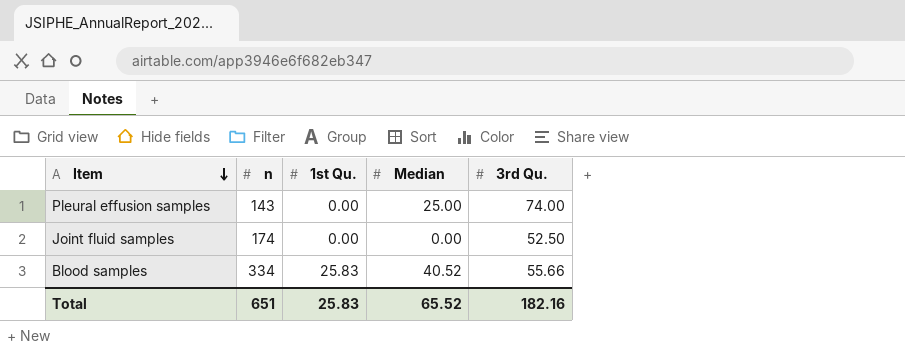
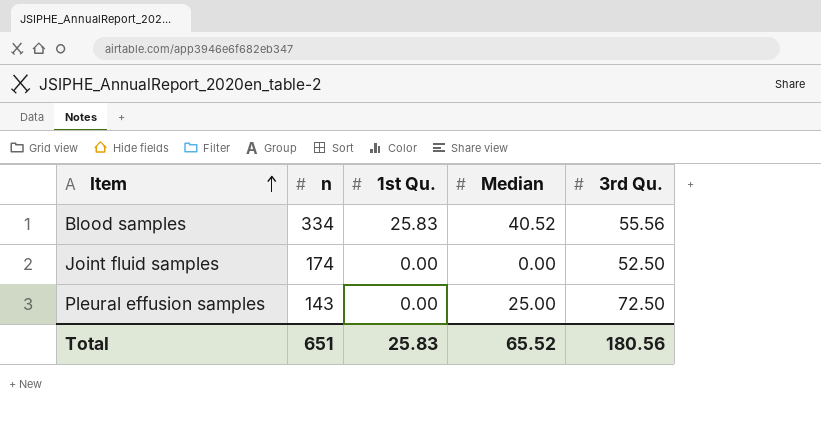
row order: Item descending -> Item ascending
Blood samples | 3rd Qu.: 55.66 -> 55.56
Pleural effusion samples | 3rd Qu.: 74.00 -> 72.50
Total | 3rd Qu.: 182.16 -> 180.56

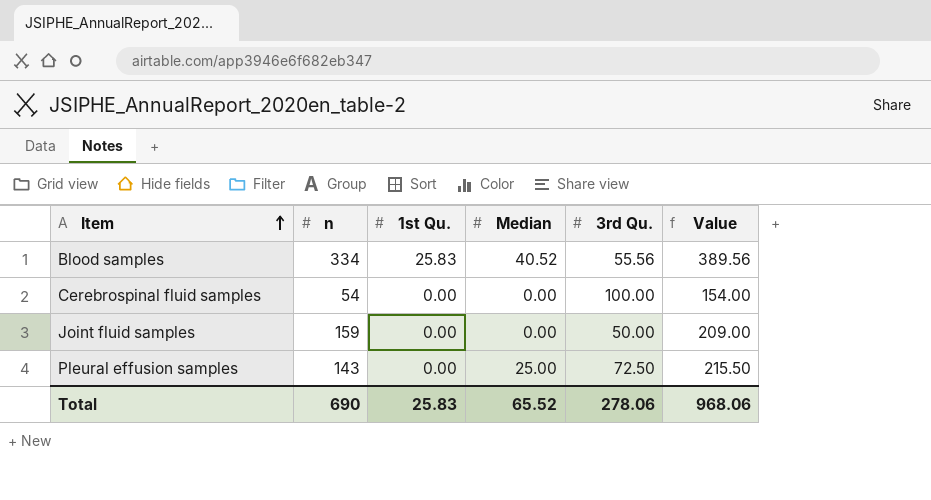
column Value | formula: none -> [n] + [3rd Qu.]
row Cerebrospinal fluid samples: none -> 54 | 0.00 | 0.00 | 100.00 | 154.00
Joint fluid samples | n: 174 -> 159
Joint fluid samples | 3rd Qu.: 52.50 -> 50.00
Total | n: 651 -> 690
Total | 3rd Qu.: 180.56 -> 278.06

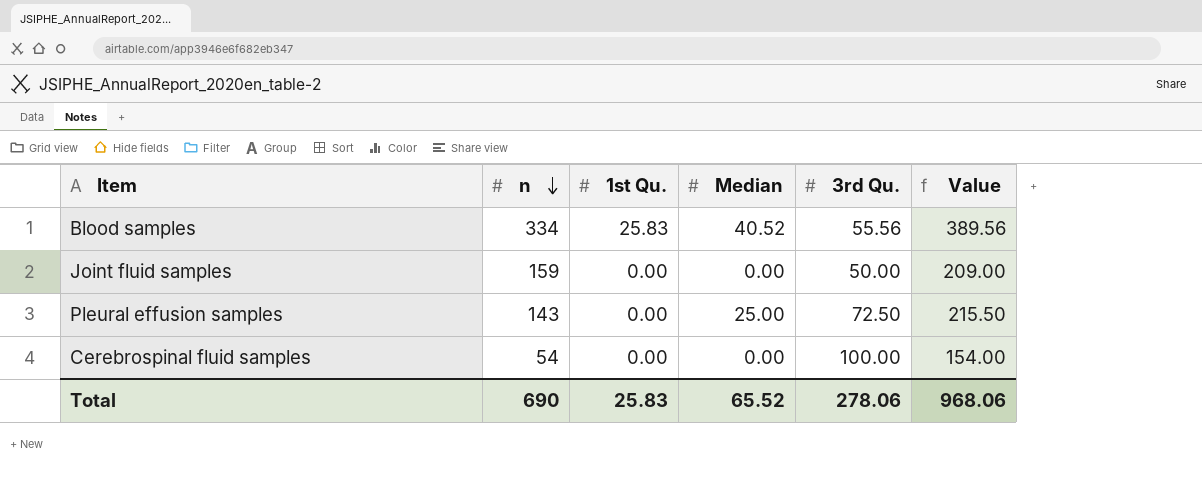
row order: Item ascending -> n descending

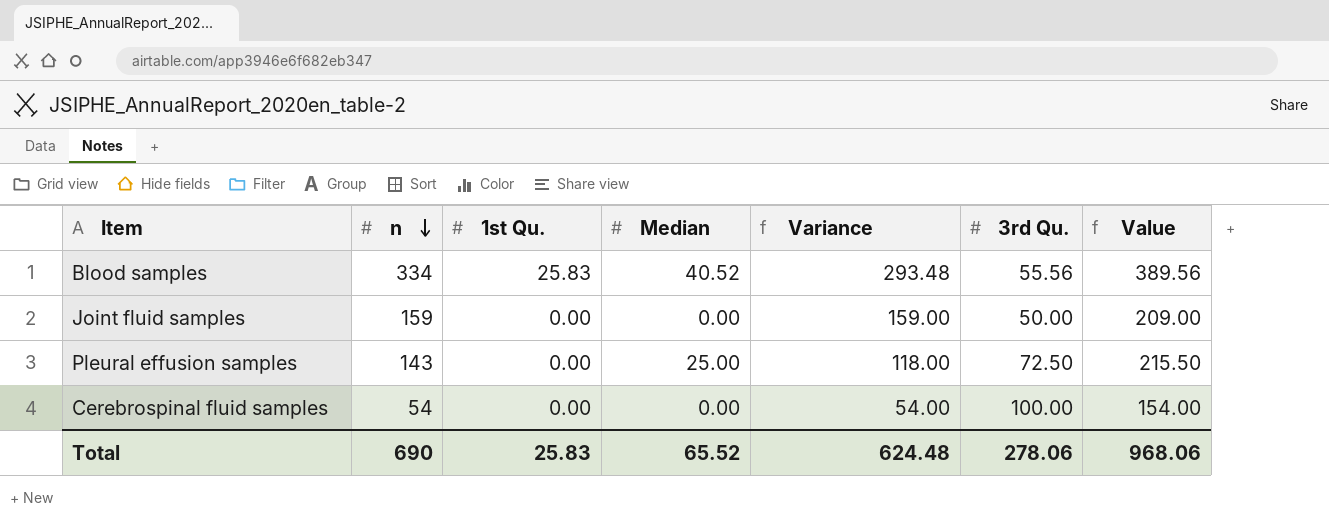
column Variance | formula: none -> [n] - [Median]

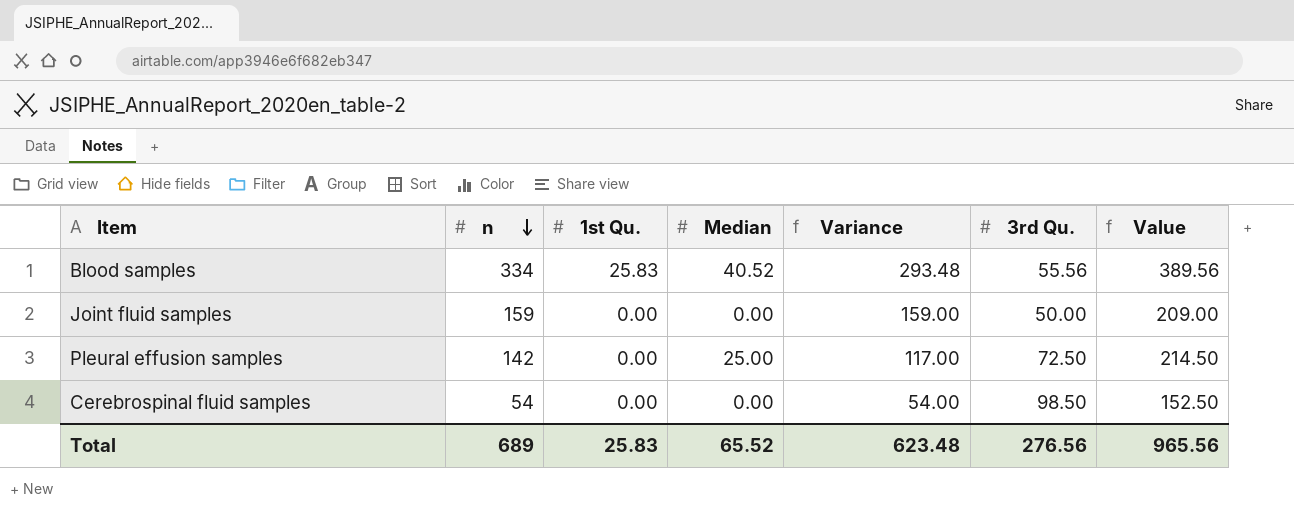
Pleural effusion samples | n: 143 -> 142
Pleural effusion samples | Variance: 118.00 -> 117.00
Pleural effusion samples | Value: 215.50 -> 214.50
Cerebrospinal fluid samples | 3rd Qu.: 100.00 -> 98.50
Cerebrospinal fluid samples | Value: 154.00 -> 152.50
Total | n: 690 -> 689
Total | Variance: 624.48 -> 623.48
Total | 3rd Qu.: 278.06 -> 276.56
Total | Value: 968.06 -> 965.56

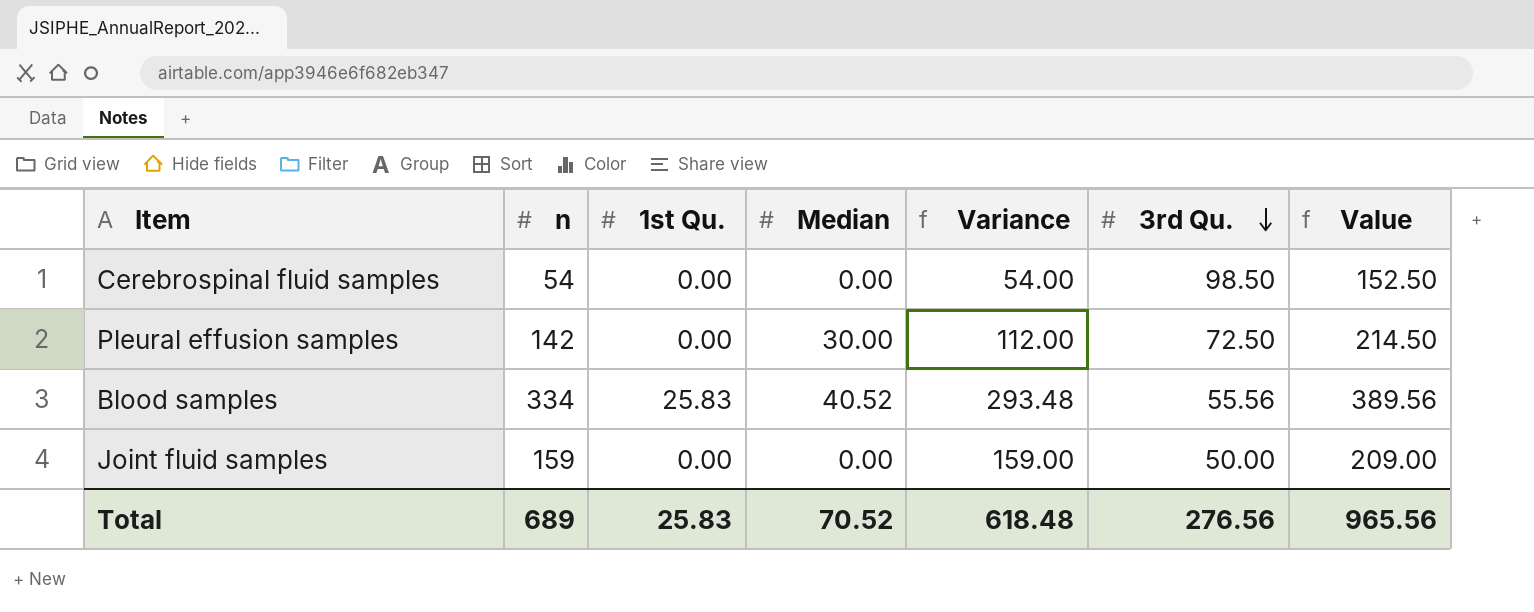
row order: n descending -> 3rd Qu. descending
Pleural effusion samples | Median: 25.00 -> 30.00
Pleural effusion samples | Variance: 117.00 -> 112.00
Total | Median: 65.52 -> 70.52
Total | Variance: 623.48 -> 618.48

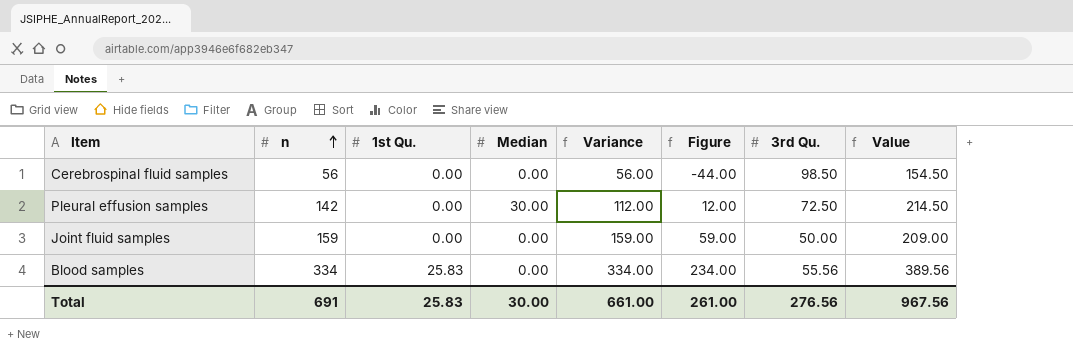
row order: 3rd Qu. descending -> n ascending
column Figure | formula: none -> [Variance] - 100
Cerebrospinal fluid samples | n: 54 -> 56
Cerebrospinal fluid samples | Variance: 54.00 -> 56.00
Cerebrospinal fluid samples | Value: 152.50 -> 154.50
Blood samples | Median: 40.52 -> 0.00
Blood samples | Variance: 293.48 -> 334.00
Total | n: 689 -> 691
Total | Median: 70.52 -> 30.00
Total | Variance: 618.48 -> 661.00
Total | Value: 965.56 -> 967.56

